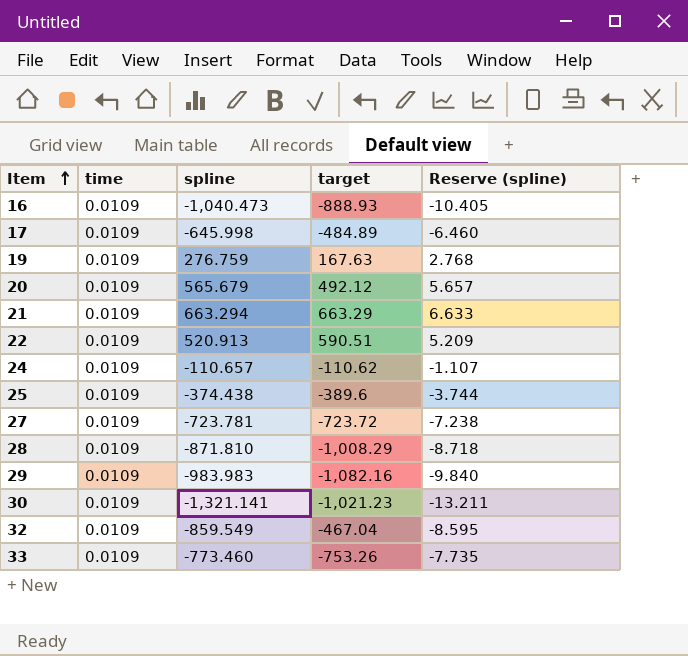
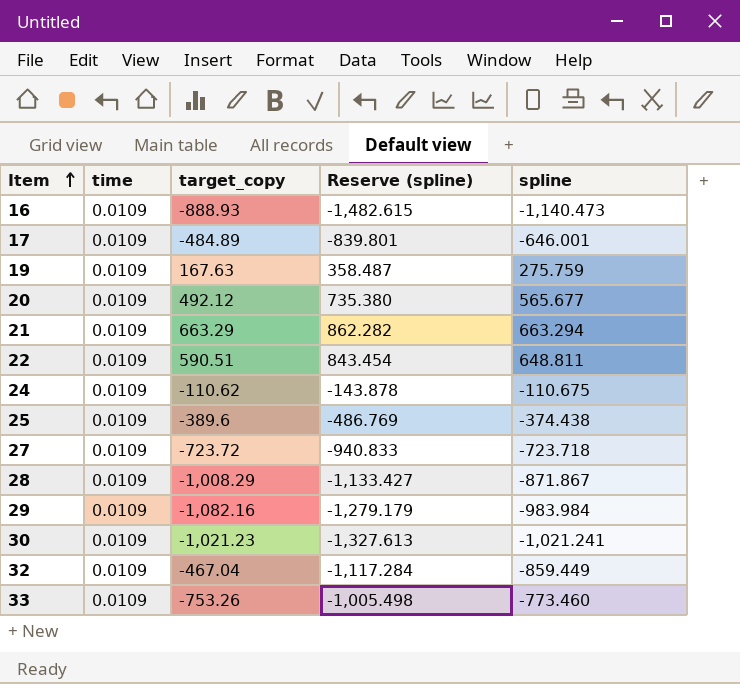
column name: target -> target_copy
column Reserve (spline) | formula: [spline] * 0.01 -> [spline] * 1.3
column spline | position: 3 -> 5
16 | spline: -1,040.473 -> -1,140.473
17 | spline: -645.998 -> -646.001
19 | spline: 276.759 -> 275.759
20 | spline: 565.679 -> 565.677
22 | spline: 520.913 -> 648.811
24 | spline: -110.657 -> -110.675
27 | spline: -723.781 -> -723.718
28 | spline: -871.810 -> -871.867
29 | spline: -983.983 -> -983.984
30 | spline: -1,321.141 -> -1,021.241
32 | spline: -859.549 -> -859.449

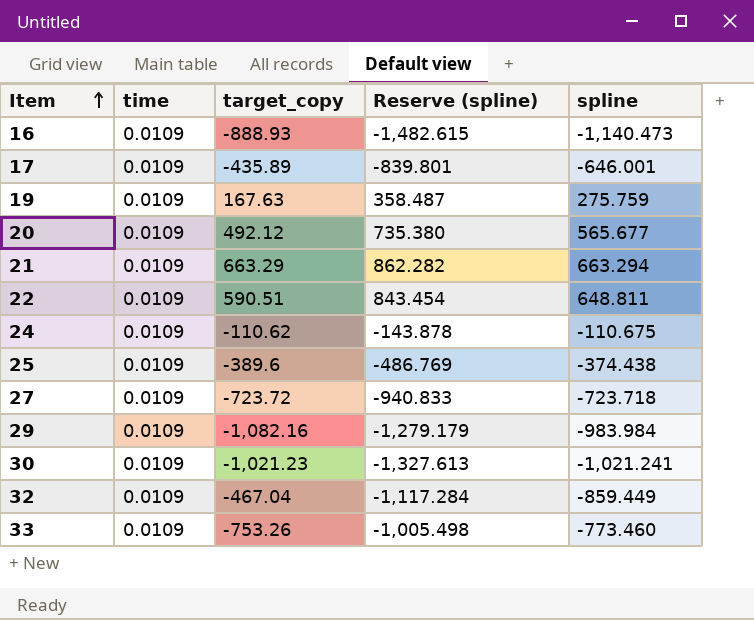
row 28: 0.0109 | -1,008.29 | -1,133.427 | -871.867 -> none
17 | target_copy: -484.89 -> -435.89

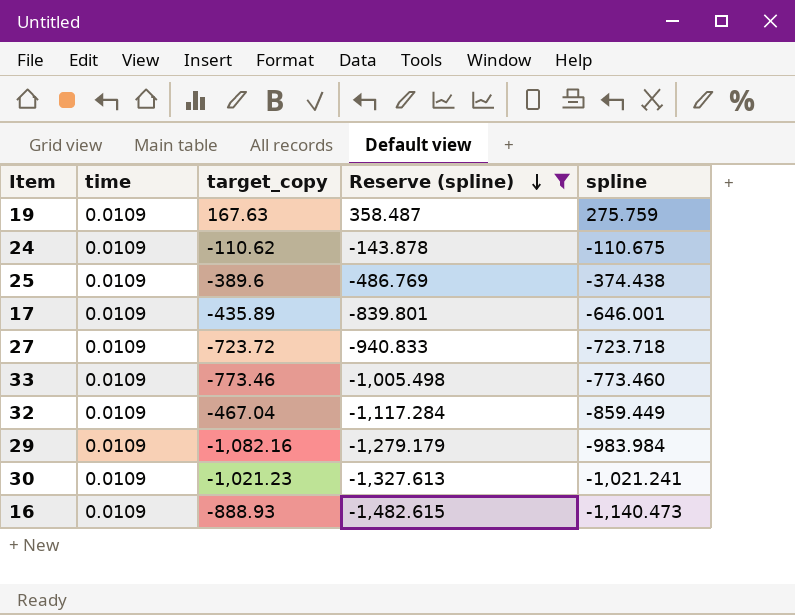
filter: none -> Reserve (spline) <= 358.487
row order: Item ascending -> Reserve (spline) descending
33 | target_copy: -753.26 -> -773.46

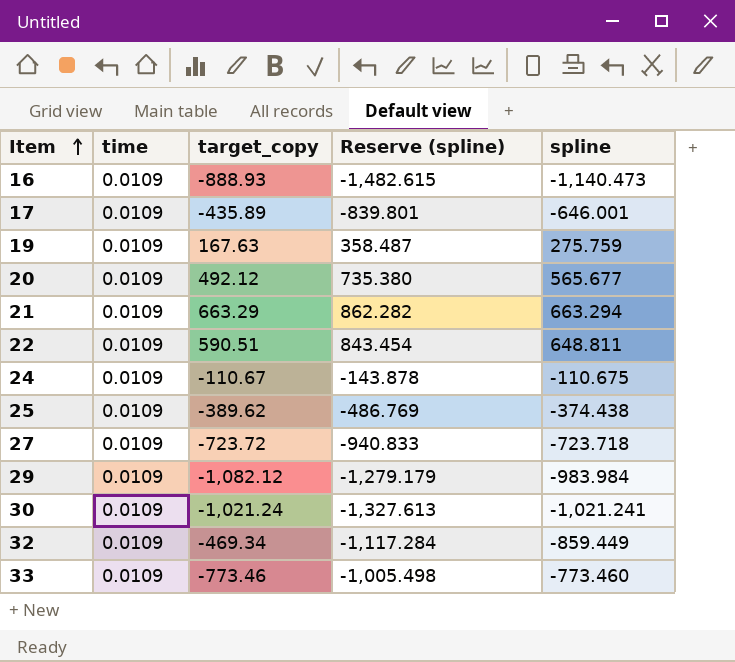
filter: Reserve (spline) <= 358.487 -> none
row order: Reserve (spline) descending -> Item ascending
24 | target_copy: -110.62 -> -110.67
25 | target_copy: -389.6 -> -389.62
29 | target_copy: -1,082.16 -> -1,082.12
30 | target_copy: -1,021.23 -> -1,021.24
32 | target_copy: -467.04 -> -469.34

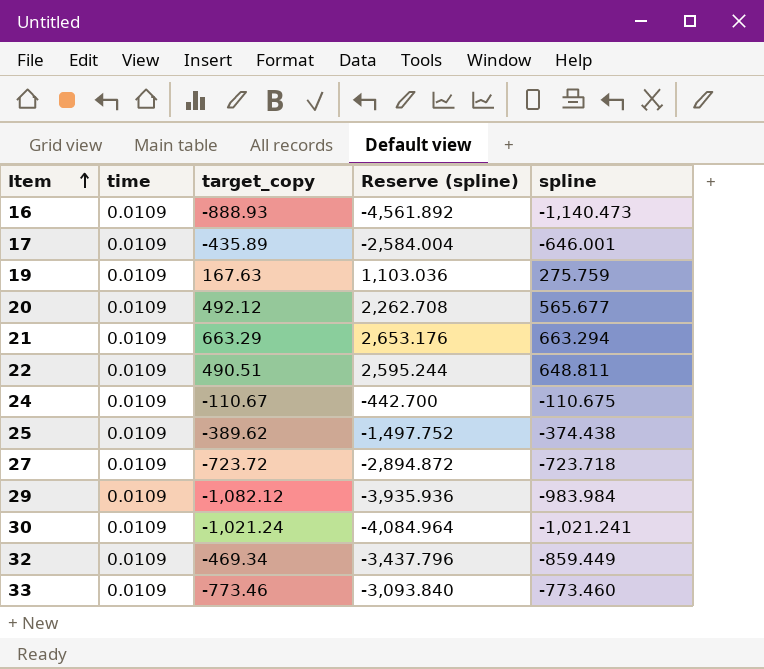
column Reserve (spline) | formula: [spline] * 1.3 -> [spline] * 4
22 | target_copy: 590.51 -> 490.51

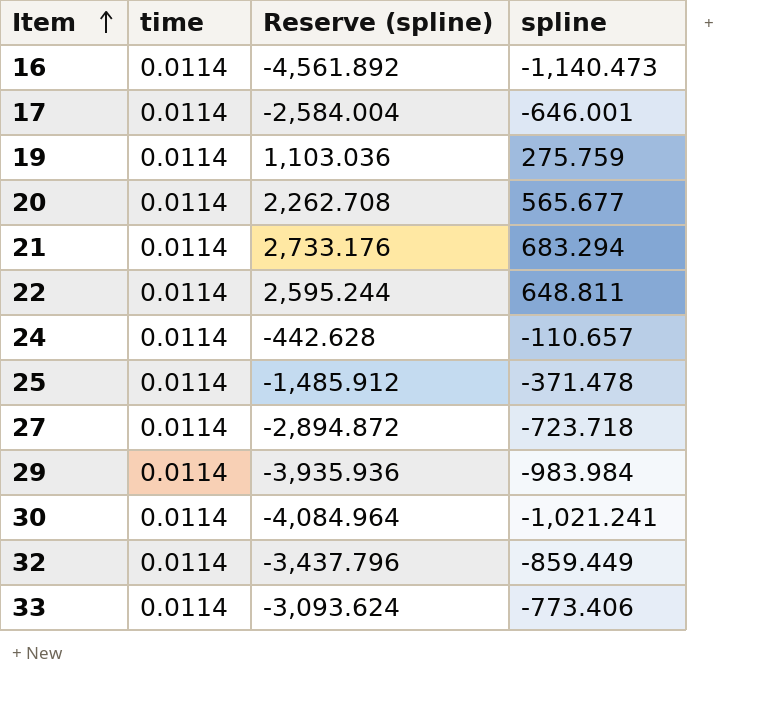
column target_copy | position: 3 -> none
16 | time: 0.0109 -> 0.0114
17 | time: 0.0109 -> 0.0114
19 | time: 0.0109 -> 0.0114
20 | time: 0.0109 -> 0.0114
21 | time: 0.0109 -> 0.0114
21 | Reserve (spline): 2,653.176 -> 2,733.176
21 | spline: 663.294 -> 683.294
22 | time: 0.0109 -> 0.0114
24 | time: 0.0109 -> 0.0114
24 | Reserve (spline): -442.700 -> -442.628
24 | spline: -110.675 -> -110.657
25 | time: 0.0109 -> 0.0114
25 | Reserve (spline): -1,497.752 -> -1,485.912
25 | spline: -374.438 -> -371.478
27 | time: 0.0109 -> 0.0114
29 | time: 0.0109 -> 0.0114
30 | time: 0.0109 -> 0.0114
32 | time: 0.0109 -> 0.0114
33 | time: 0.0109 -> 0.0114
33 | Reserve (spline): -3,093.840 -> -3,093.624
33 | spline: -773.460 -> -773.406

